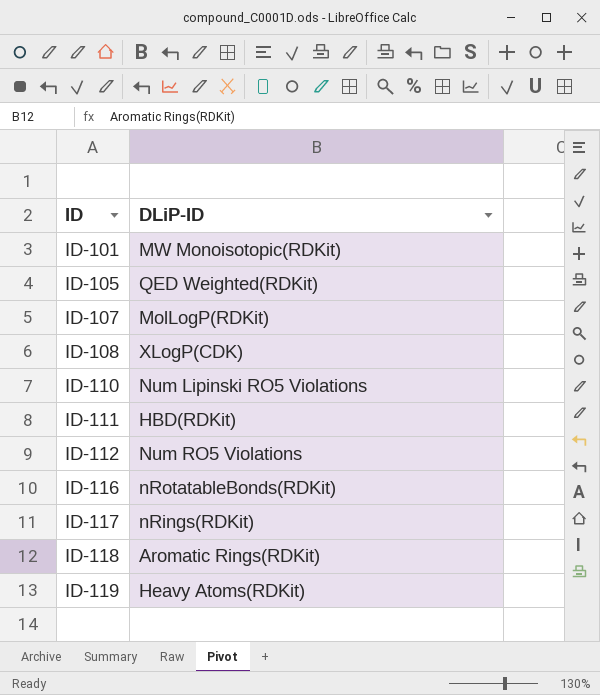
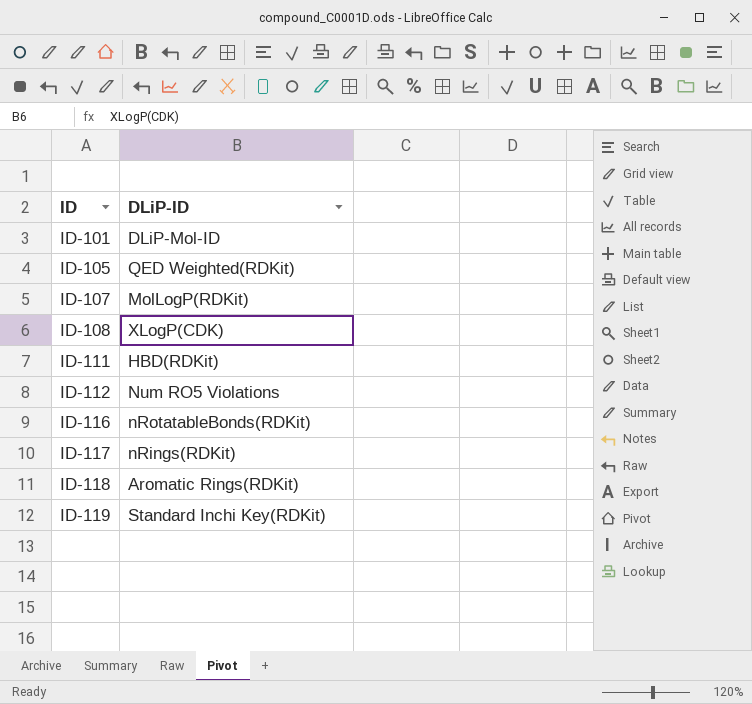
row ID-110: Num Lipinski RO5 Violations -> none
ID-101 | DLiP-ID: MW Monoisotopic(RDKit) -> DLiP-Mol-ID
ID-119 | DLiP-ID: Heavy Atoms(RDKit) -> Standard Inchi Key(RDKit)

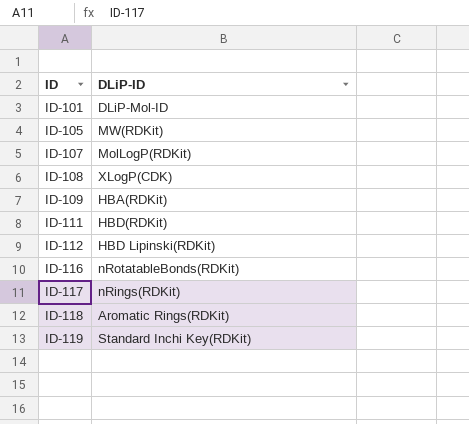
ID-105 | DLiP-ID: QED Weighted(RDKit) -> MW(RDKit)
row ID-109: none -> HBA(RDKit)
ID-112 | DLiP-ID: Num RO5 Violations -> HBD Lipinski(RDKit)

